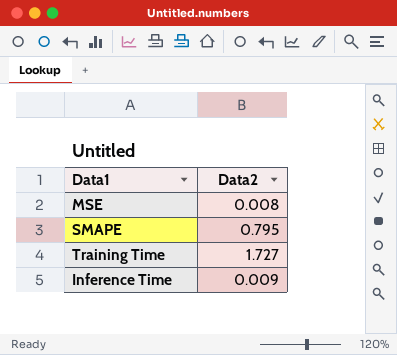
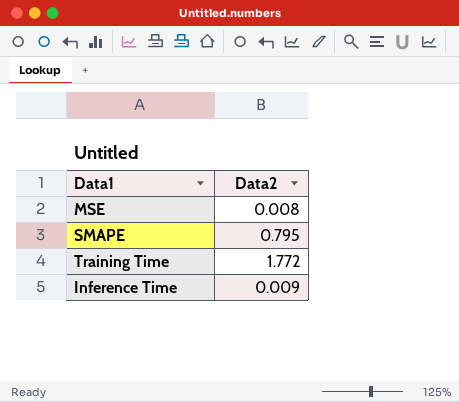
Training Time | Data2: 1.727 -> 1.772

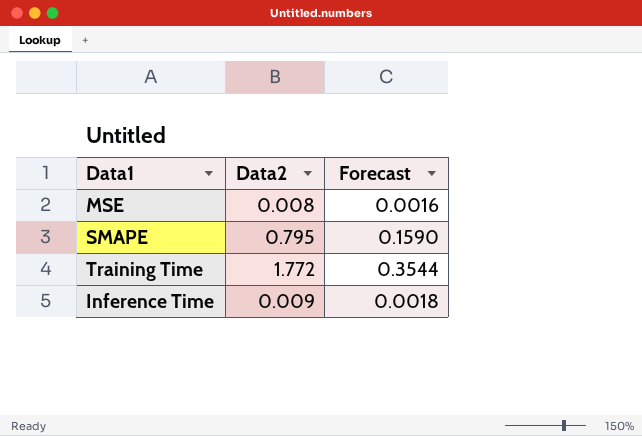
column Forecast | formula: none -> [Data2] * 0.2

